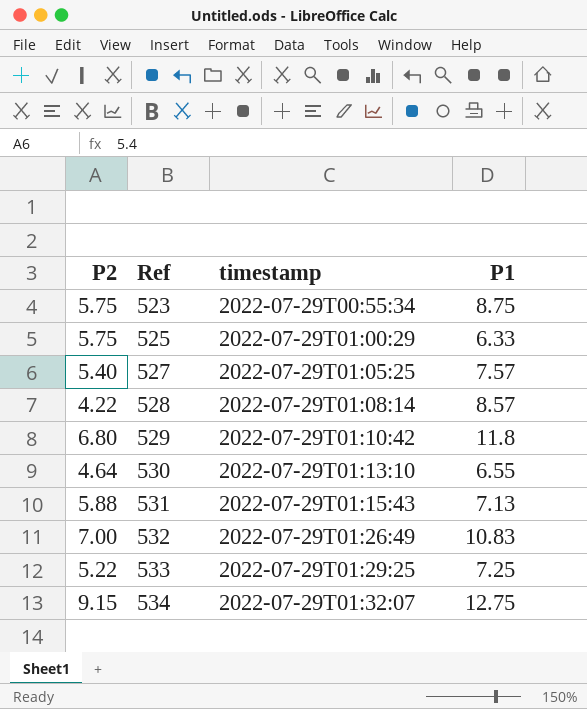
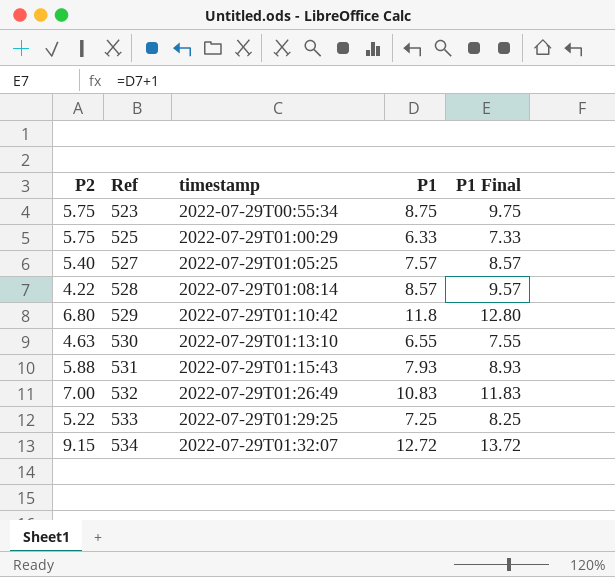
column P1 Final | formula: none -> [P1] + 1
530 | P2: 4.64 -> 4.63
531 | P1: 7.13 -> 7.93
534 | P1: 12.75 -> 12.72

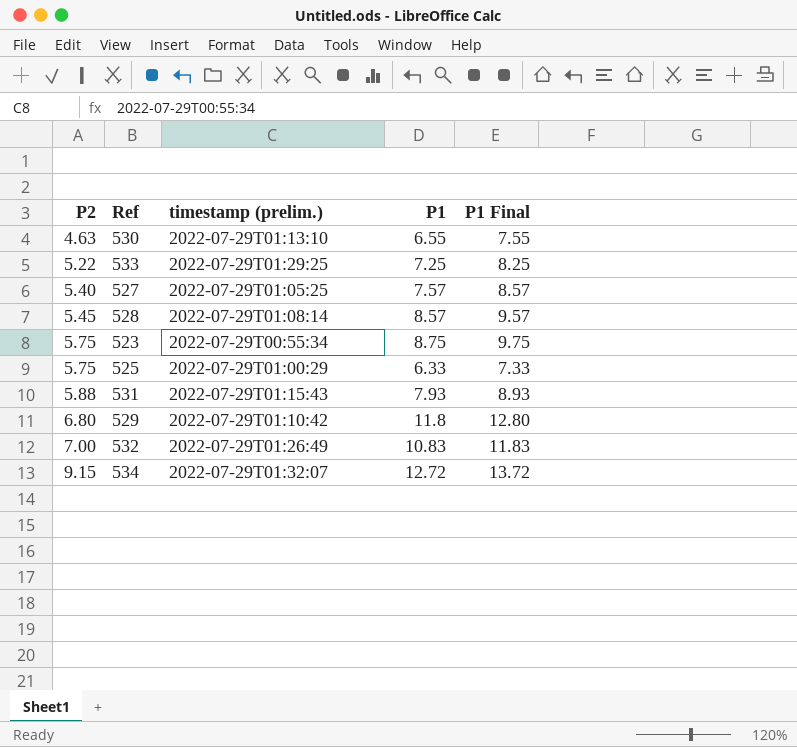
row order: Ref ascending -> P2 ascending
column name: timestamp -> timestamp (prelim.)
528 | P2: 4.22 -> 5.45

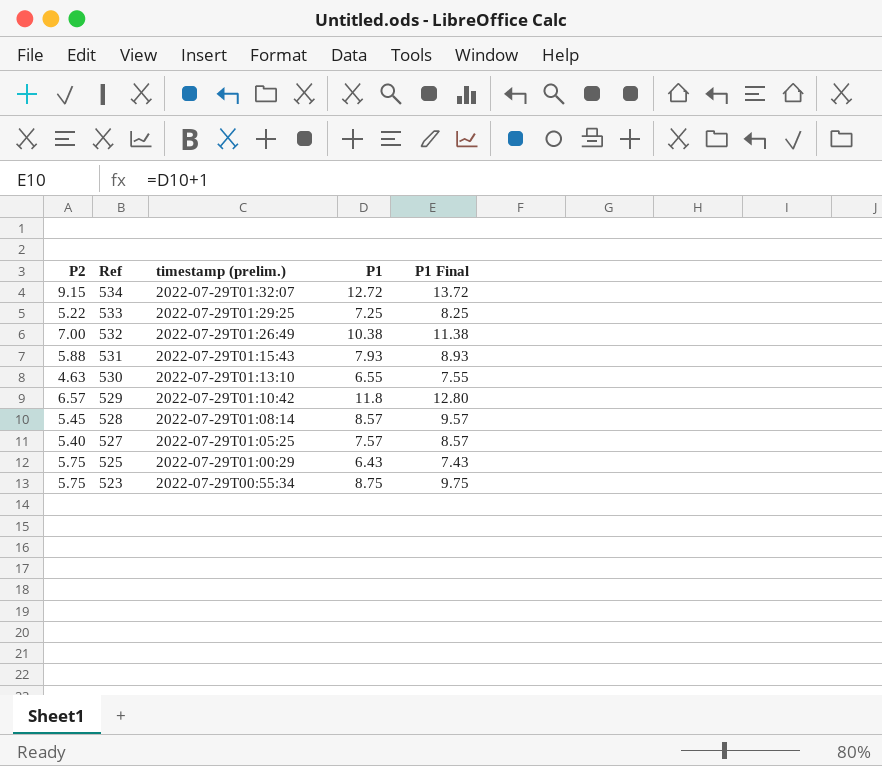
row order: P2 ascending -> Ref descending
532 | P1: 10.83 -> 10.38
532 | P1 Final: 11.83 -> 11.38
529 | P2: 6.80 -> 6.57
525 | P1: 6.33 -> 6.43
525 | P1 Final: 7.33 -> 7.43

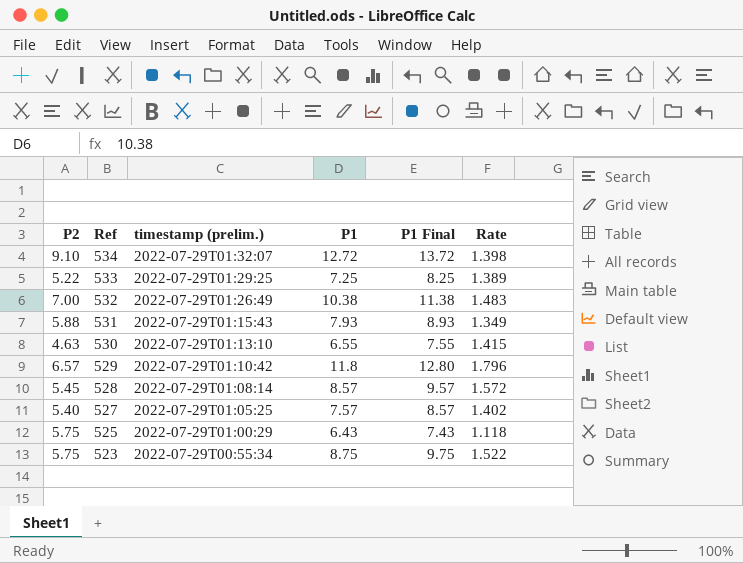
column Rate | formula: none -> [P1] / [P2]
534 | P2: 9.15 -> 9.10

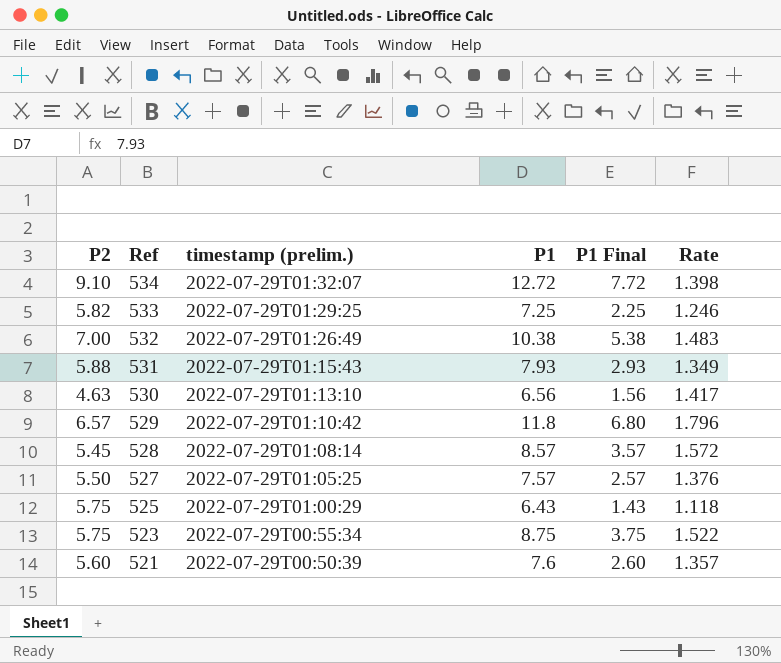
column P1 Final | formula: [P1] + 1 -> [P1] - 5
533 | P2: 5.22 -> 5.82
533 | Rate: 1.389 -> 1.246
530 | P1: 6.55 -> 6.56
530 | Rate: 1.415 -> 1.417
527 | P2: 5.40 -> 5.50
527 | Rate: 1.402 -> 1.376
row 521: none -> 5.60 | 2022-07-29T00:50:39 | 7.6 | 2.60 | 1.357

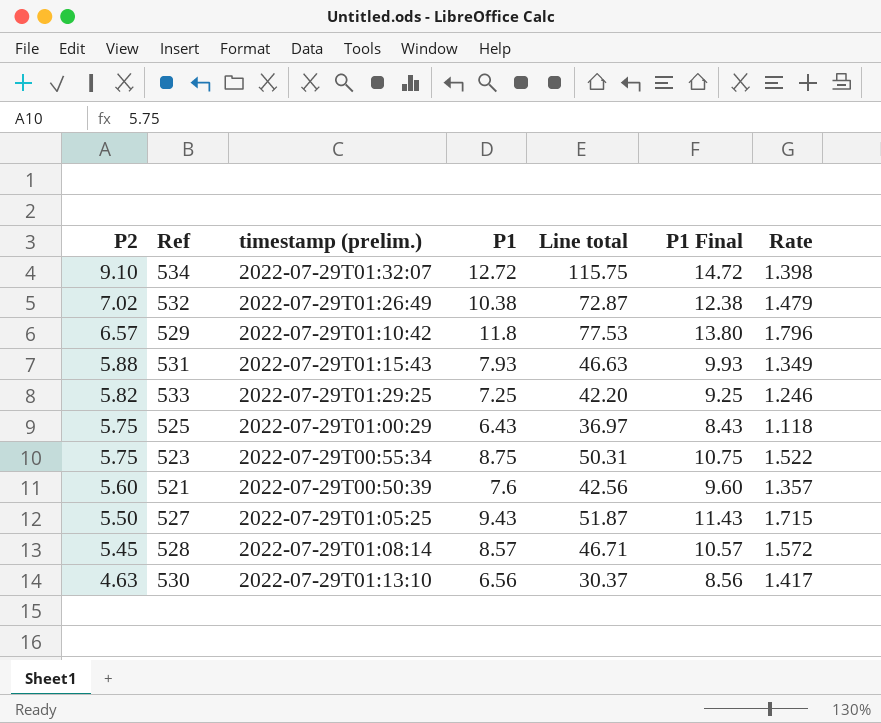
row order: Ref descending -> P2 descending
column Line total | formula: none -> [P2] * [P1]
column P1 Final | formula: [P1] - 5 -> [P1] + 2
532 | P2: 7.00 -> 7.02
532 | Rate: 1.483 -> 1.479
527 | P1: 7.57 -> 9.43
527 | Rate: 1.376 -> 1.715

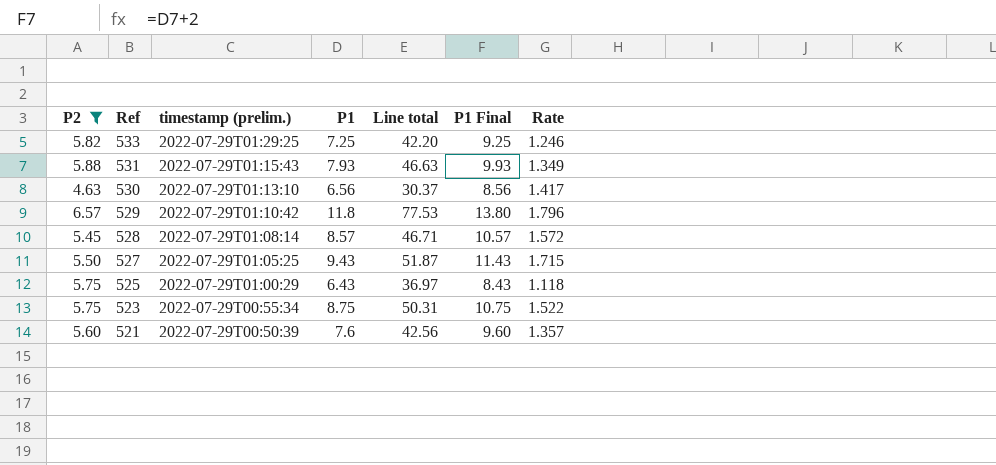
filter: none -> P2 <= 6.57
row order: P2 descending -> Ref descending

